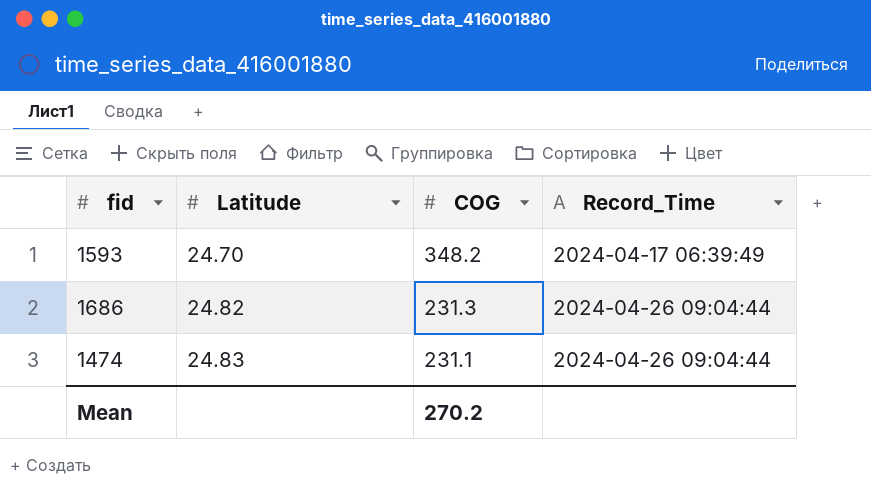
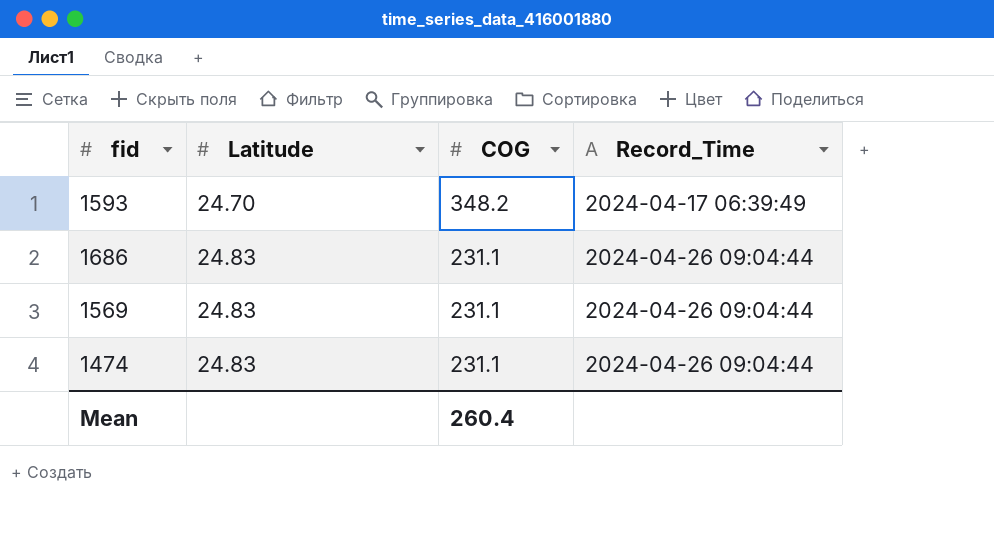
1686 | Latitude: 24.82 -> 24.83
1686 | COG: 231.3 -> 231.1
row 1569: none -> 24.83 | 231.1 | 2024-04-26 09:04:44
Mean | COG: 270.2 -> 260.4

